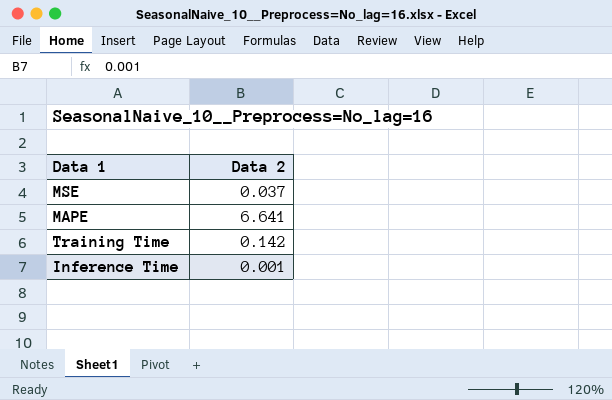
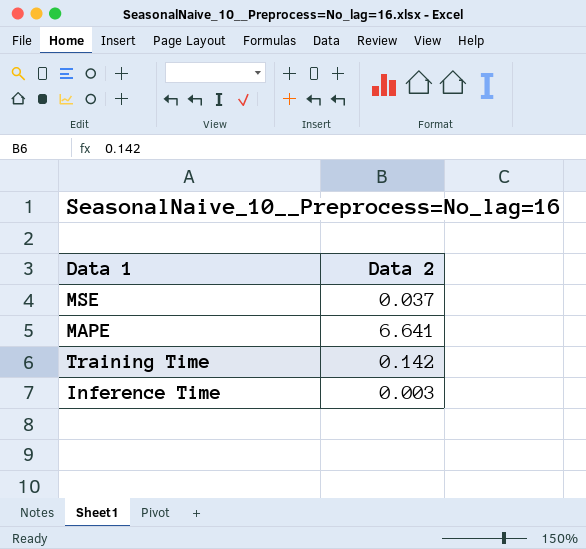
Inference Time | Data 2: 0.001 -> 0.003

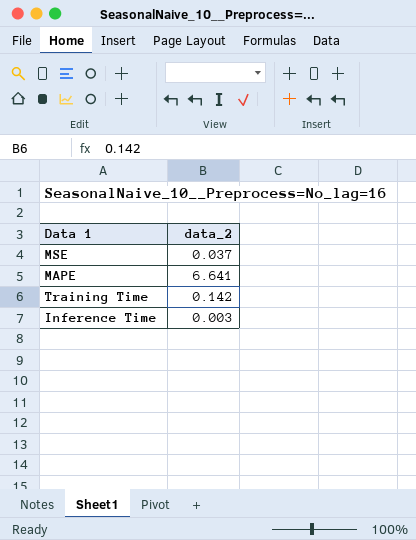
column name: Data 2 -> data_2

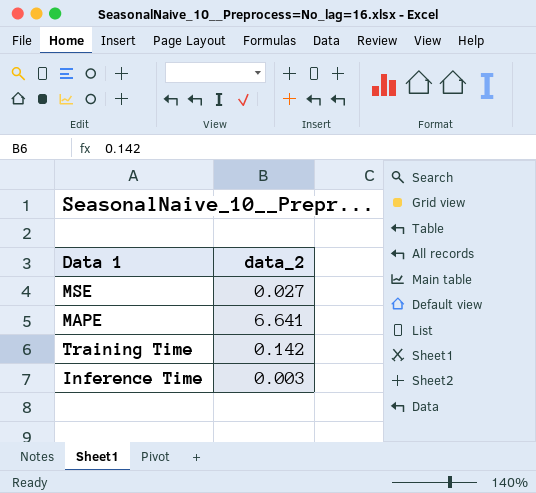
MSE | data_2: 0.037 -> 0.027

